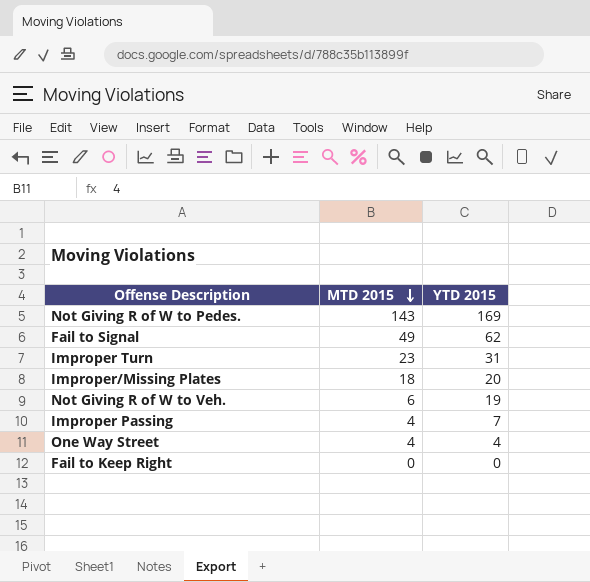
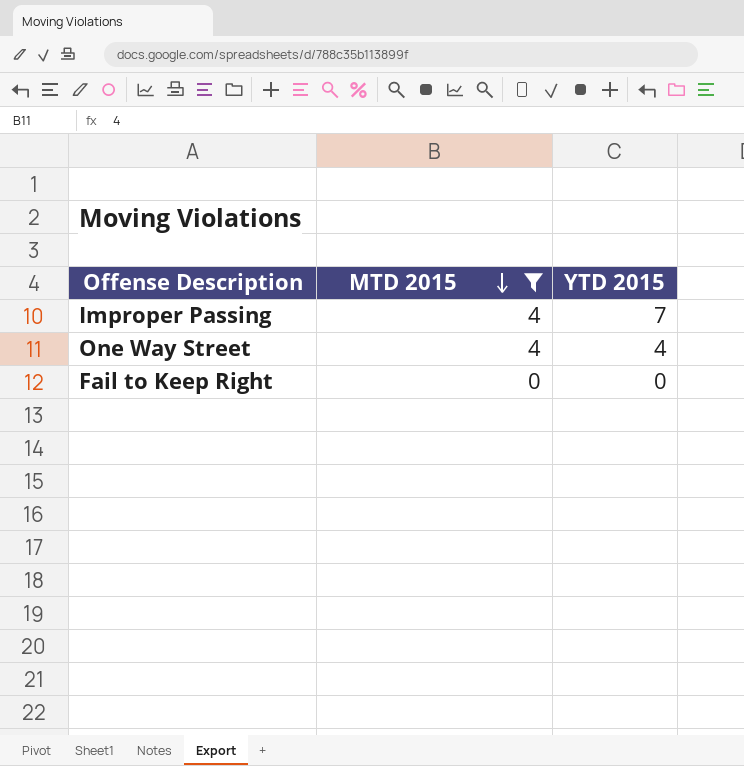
filter: none -> MTD 2015 <= 4

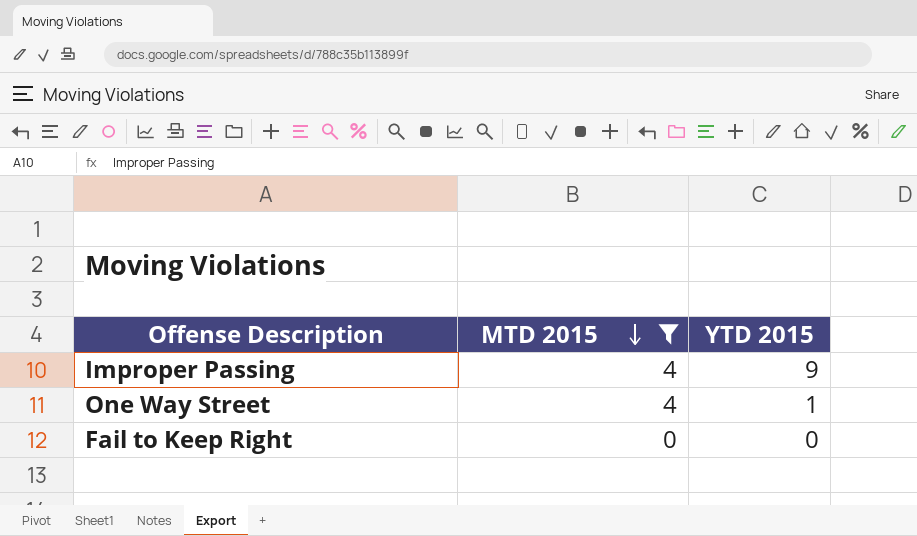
Improper Passing | YTD 2015: 7 -> 9
One Way Street | YTD 2015: 4 -> 1

